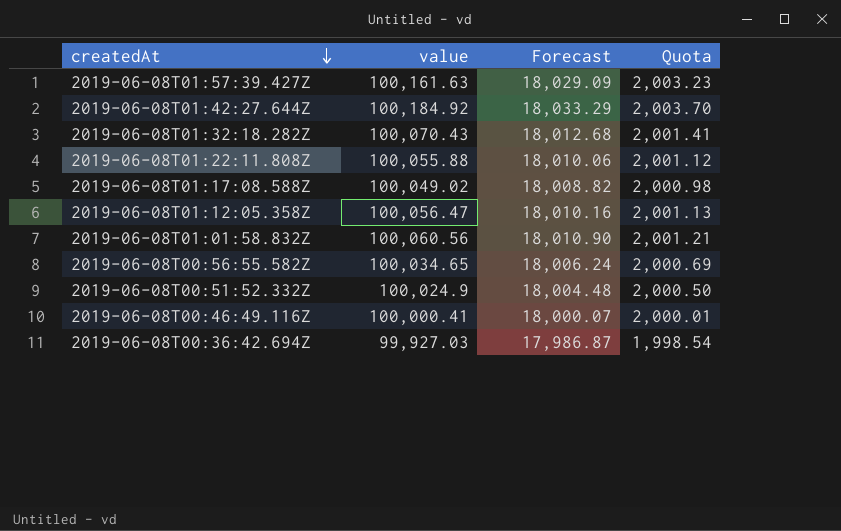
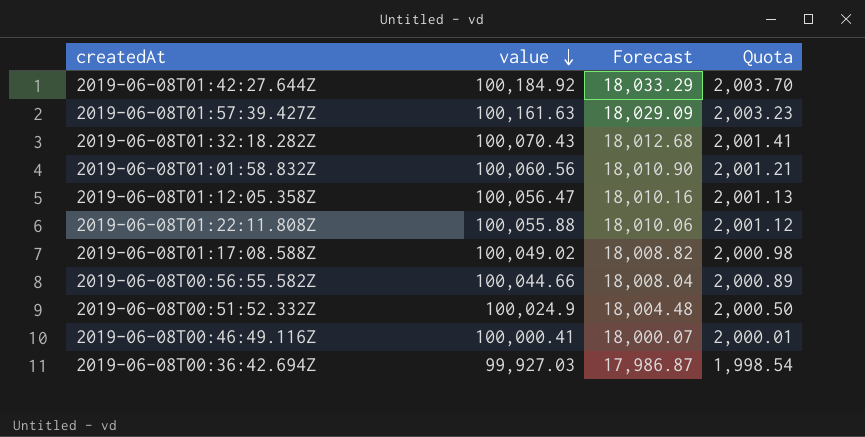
row order: createdAt descending -> value descending
2019-06-08T00:56:55.582Z | value: 100,034.65 -> 100,044.66
2019-06-08T00:56:55.582Z | Forecast: 18,006.24 -> 18,008.04
2019-06-08T00:56:55.582Z | Quota: 2,000.69 -> 2,000.89

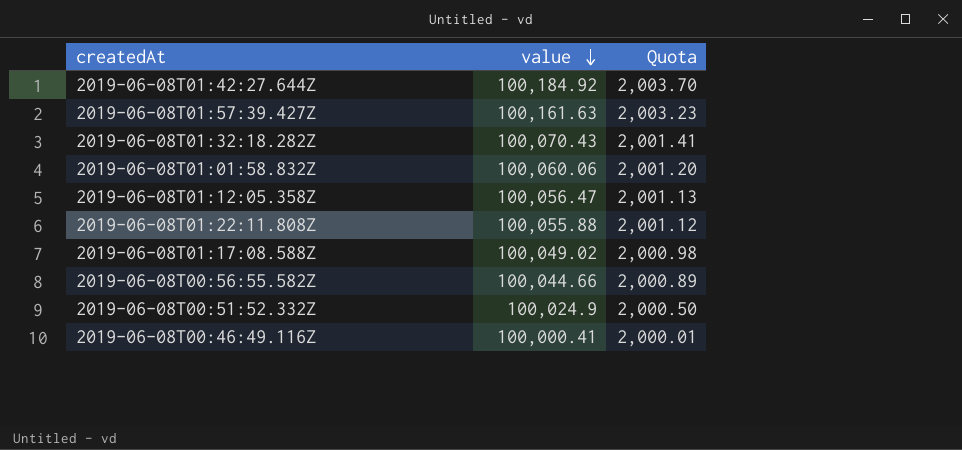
column Forecast | formula: [value] * 0.18 -> none
row 2019-06-08T00:36:42.694Z: 99,927.03 | 17,986.87 | 1,998.54 -> none
2019-06-08T01:01:58.832Z | value: 100,060.56 -> 100,060.06
2019-06-08T01:01:58.832Z | Quota: 2,001.21 -> 2,001.20

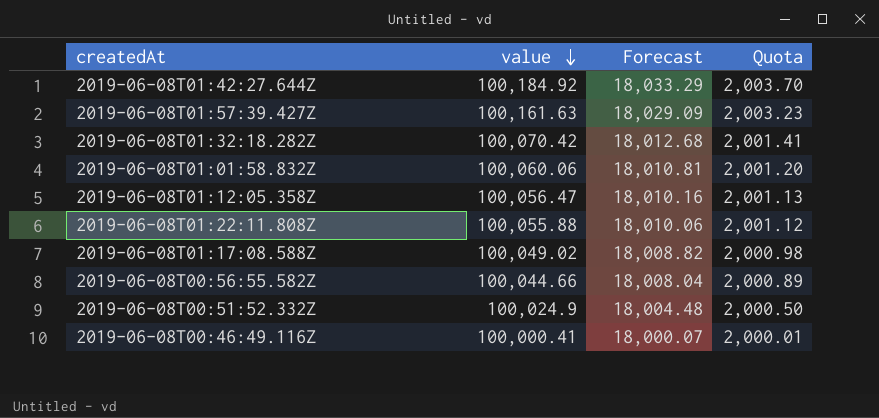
column Forecast | formula: none -> [value] * 0.18
2019-06-08T01:32:18.282Z | value: 100,070.43 -> 100,070.42

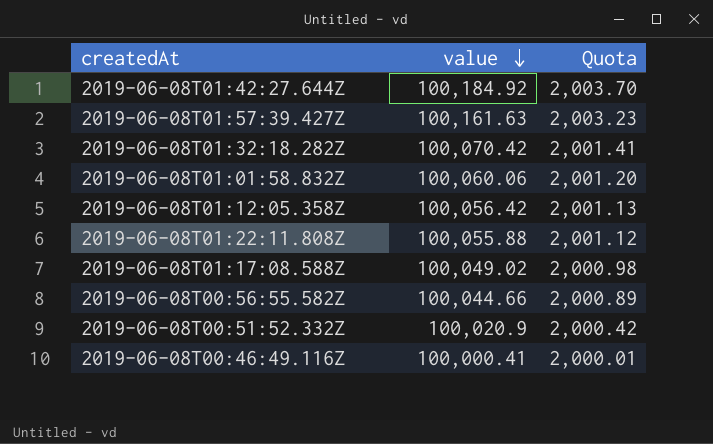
column Forecast | formula: [value] * 0.18 -> none
2019-06-08T01:12:05.358Z | value: 100,056.47 -> 100,056.42
2019-06-08T00:51:52.332Z | value: 100,024.9 -> 100,020.9
2019-06-08T00:51:52.332Z | Quota: 2,000.50 -> 2,000.42

